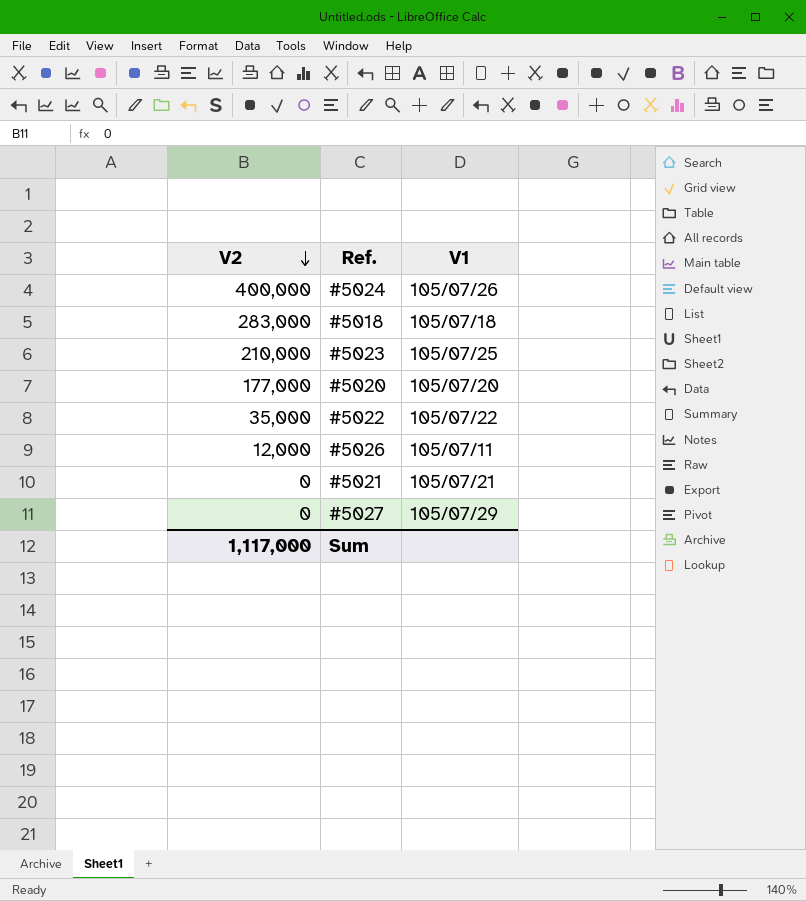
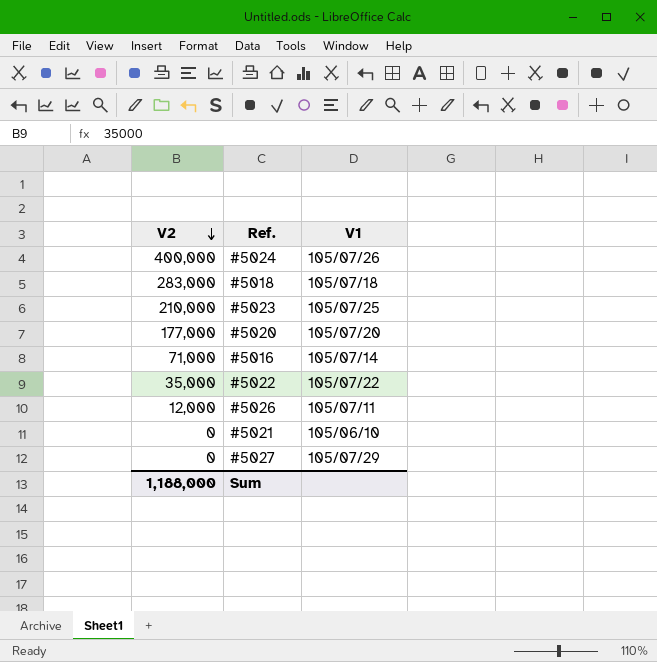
row #5016: none -> 71,000 | 105/07/14
#5021 | V1: 105/07/21 -> 105/06/10
Sum | V2: 1,117,000 -> 1,188,000

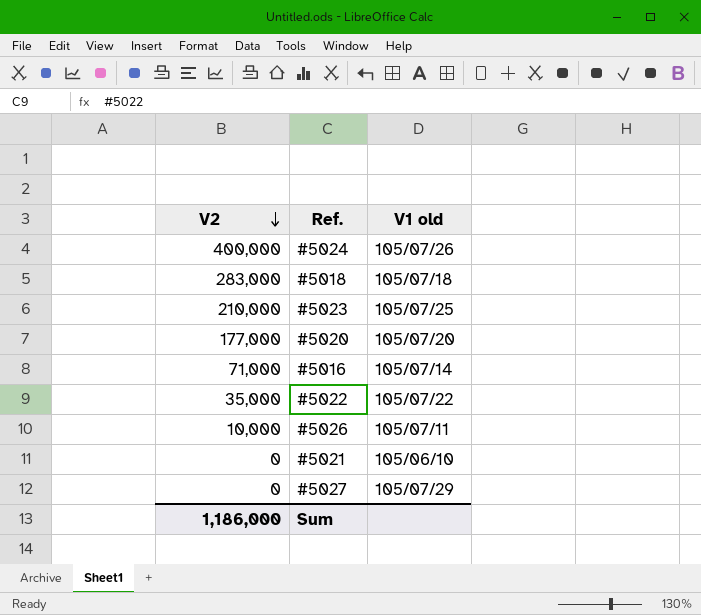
column name: V1 -> V1 old
#5026 | V2: 12,000 -> 10,000
Sum | V2: 1,188,000 -> 1,186,000

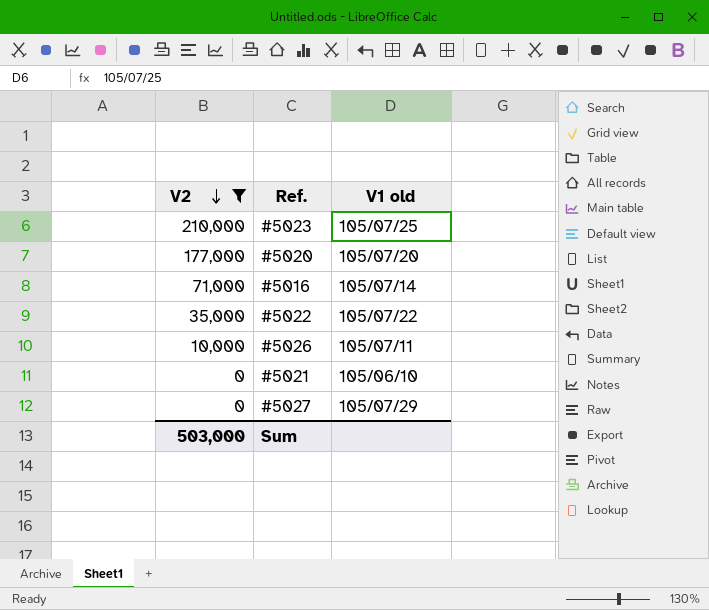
filter: none -> V2 <= 210,000
Sum | V2: 1,186,000 -> 503,000

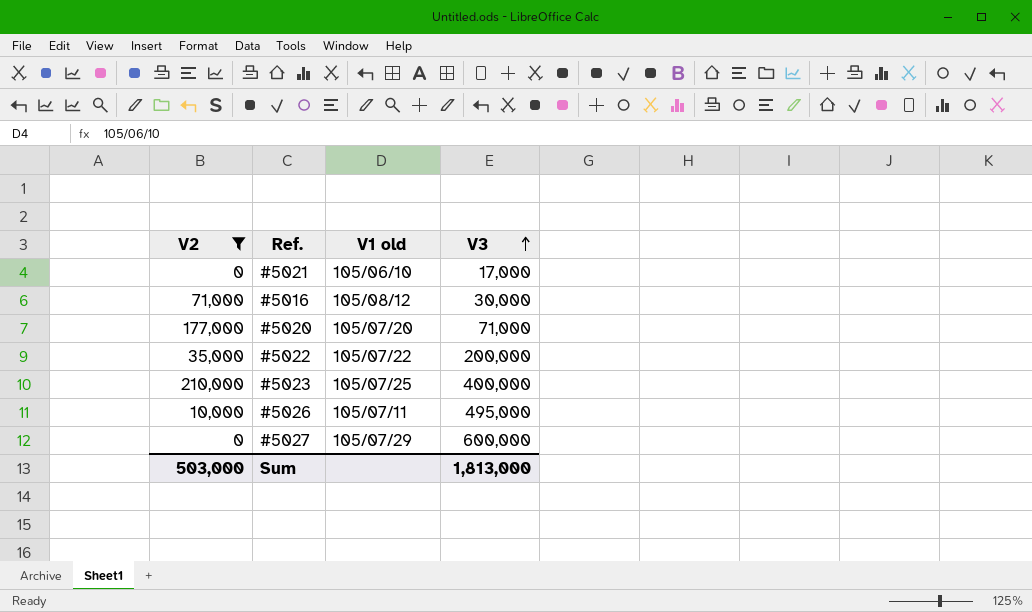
row order: V2 descending -> V3 ascending
column V3 | position: none -> 4
#5016 | V1 old: 105/07/14 -> 105/08/12

